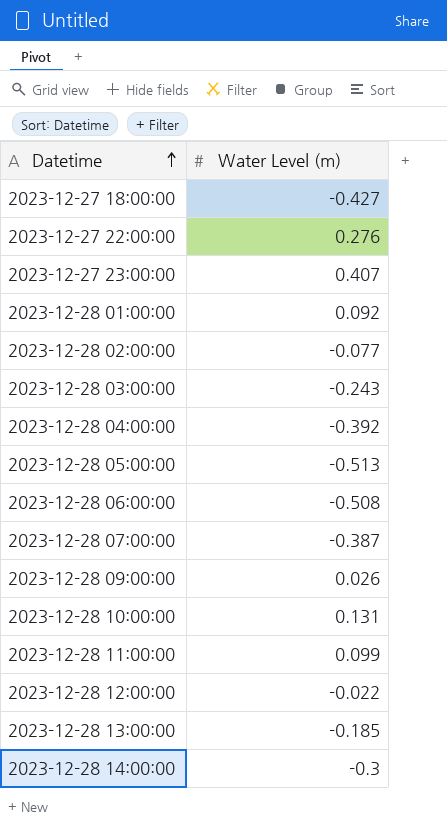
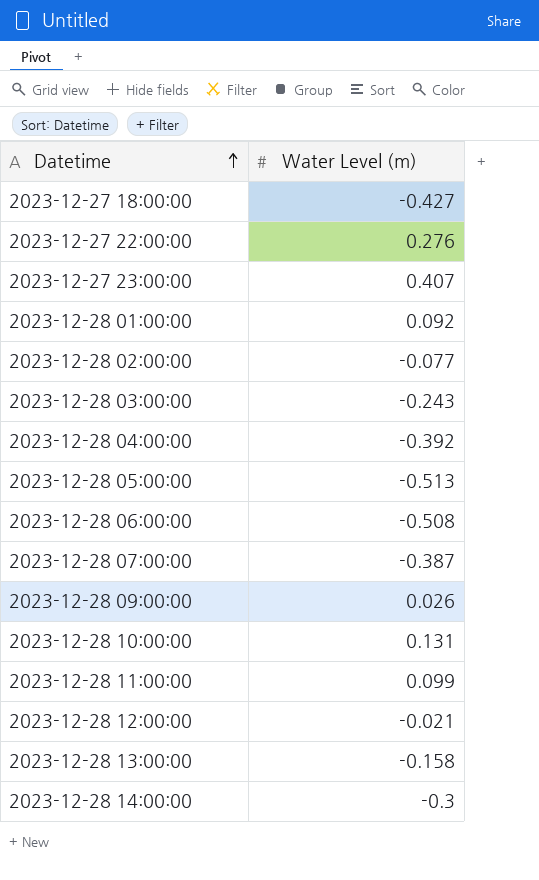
2023-12-28 12:00:00 | Water Level (m): -0.022 -> -0.021
2023-12-28 13:00:00 | Water Level (m): -0.185 -> -0.158

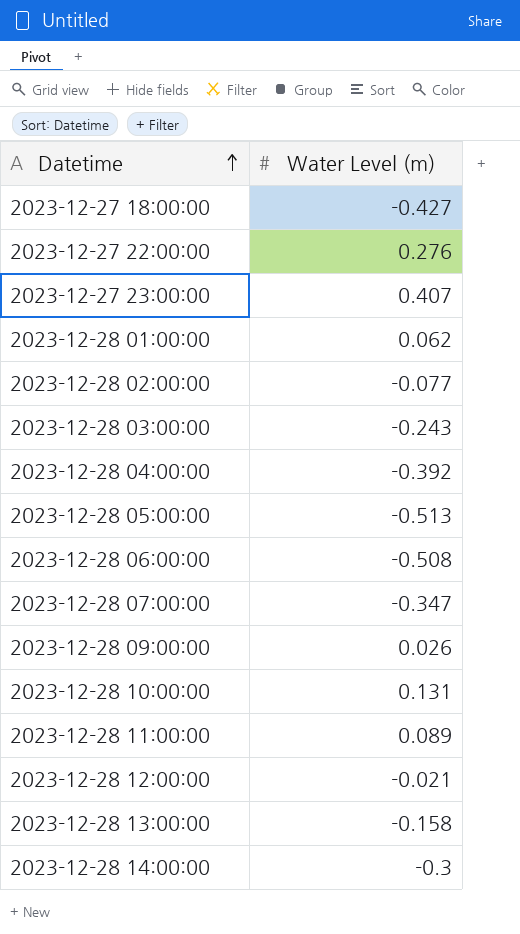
2023-12-28 01:00:00 | Water Level (m): 0.092 -> 0.062
2023-12-28 07:00:00 | Water Level (m): -0.387 -> -0.347
2023-12-28 11:00:00 | Water Level (m): 0.099 -> 0.089

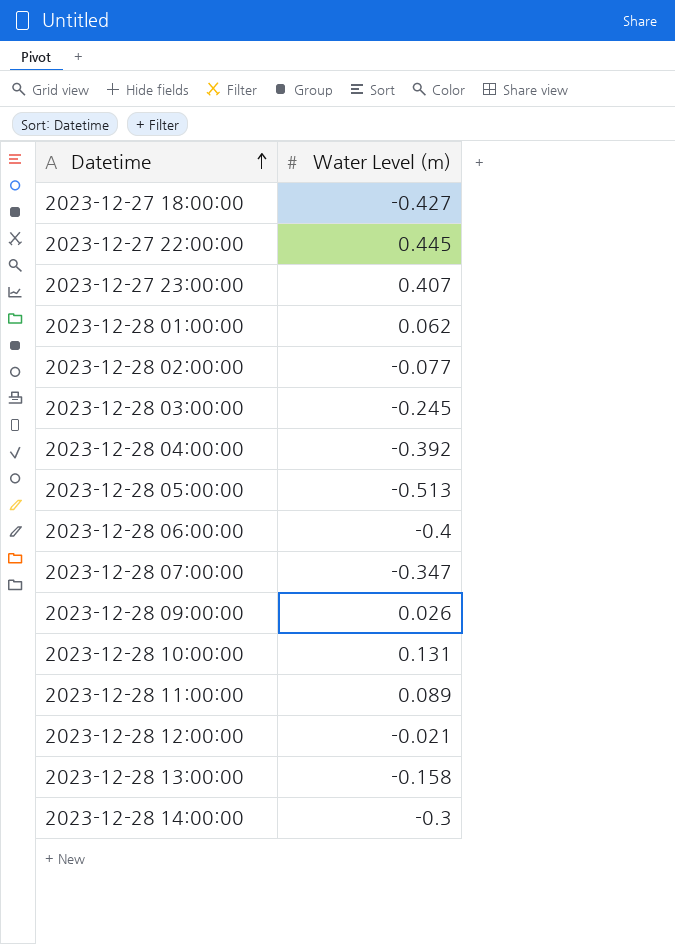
2023-12-27 22:00:00 | Water Level (m): 0.276 -> 0.445
2023-12-28 03:00:00 | Water Level (m): -0.243 -> -0.245
2023-12-28 06:00:00 | Water Level (m): -0.508 -> -0.4

